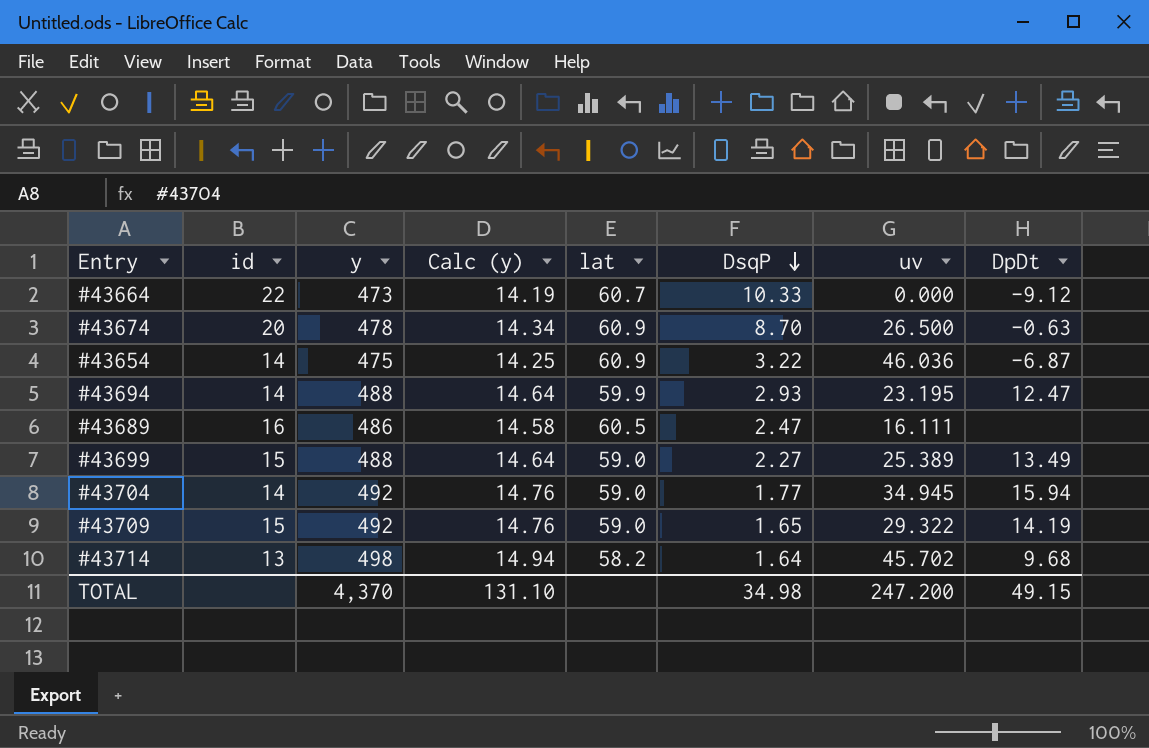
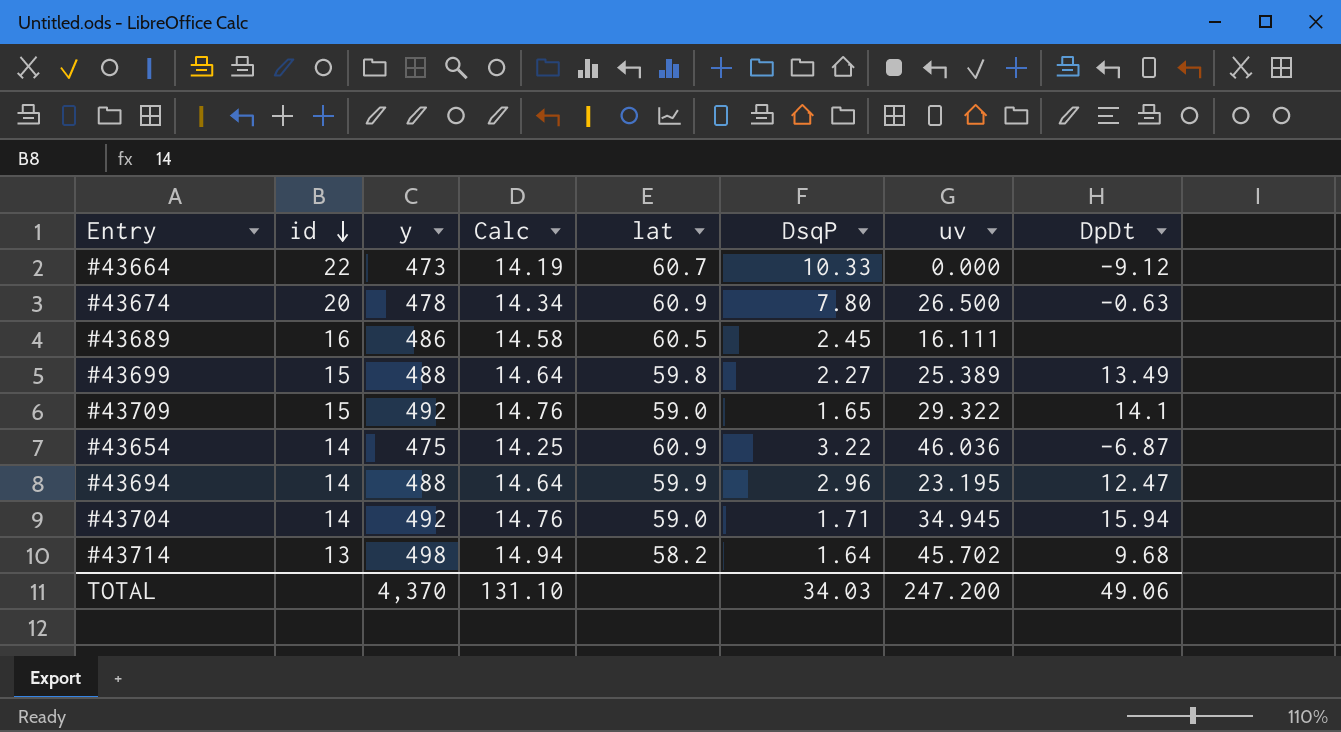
row order: DsqP descending -> id descending
column name: Calc (y) -> Calc
#43674 | DsqP: 8.70 -> 7.80
#43689 | DsqP: 2.47 -> 2.45
#43699 | lat: 59.0 -> 59.8
#43709 | DpDt: 14.19 -> 14.1
#43694 | DsqP: 2.93 -> 2.96
#43704 | DsqP: 1.77 -> 1.71
TOTAL | DsqP: 34.98 -> 34.03
TOTAL | DpDt: 49.15 -> 49.06

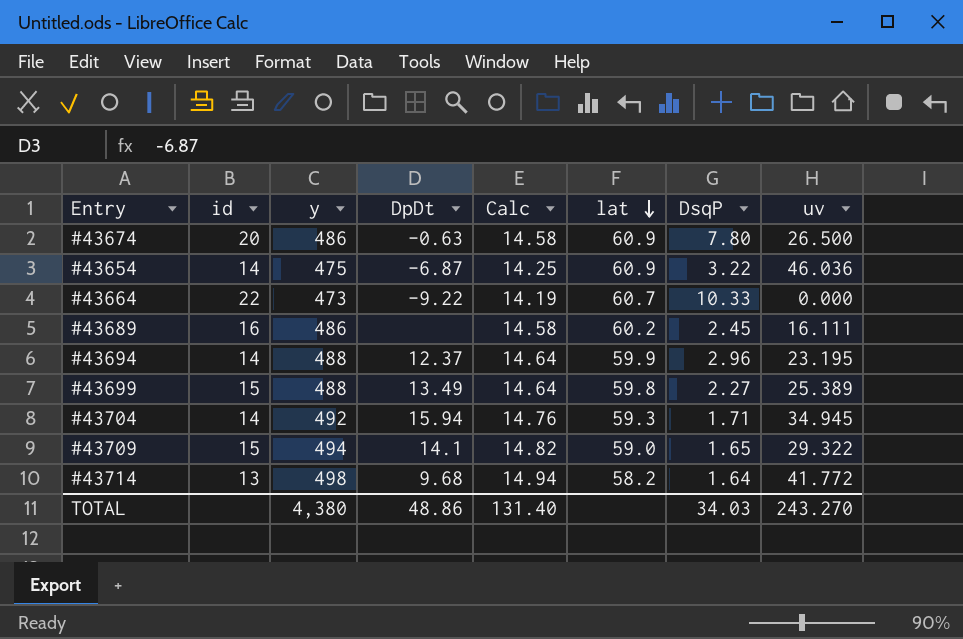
row order: id descending -> lat descending
column DpDt | position: 8 -> 4
#43674 | y: 478 -> 486
#43674 | Calc: 14.34 -> 14.58
#43664 | DpDt: -9.12 -> -9.22
#43689 | lat: 60.5 -> 60.2
#43694 | DpDt: 12.47 -> 12.37
#43704 | lat: 59.0 -> 59.3
#43709 | y: 492 -> 494
#43709 | Calc: 14.76 -> 14.82
#43714 | uv: 45.702 -> 41.772
TOTAL | y: 4,370 -> 4,380
TOTAL | DpDt: 49.06 -> 48.86
TOTAL | Calc: 131.10 -> 131.40
TOTAL | uv: 247.200 -> 243.270

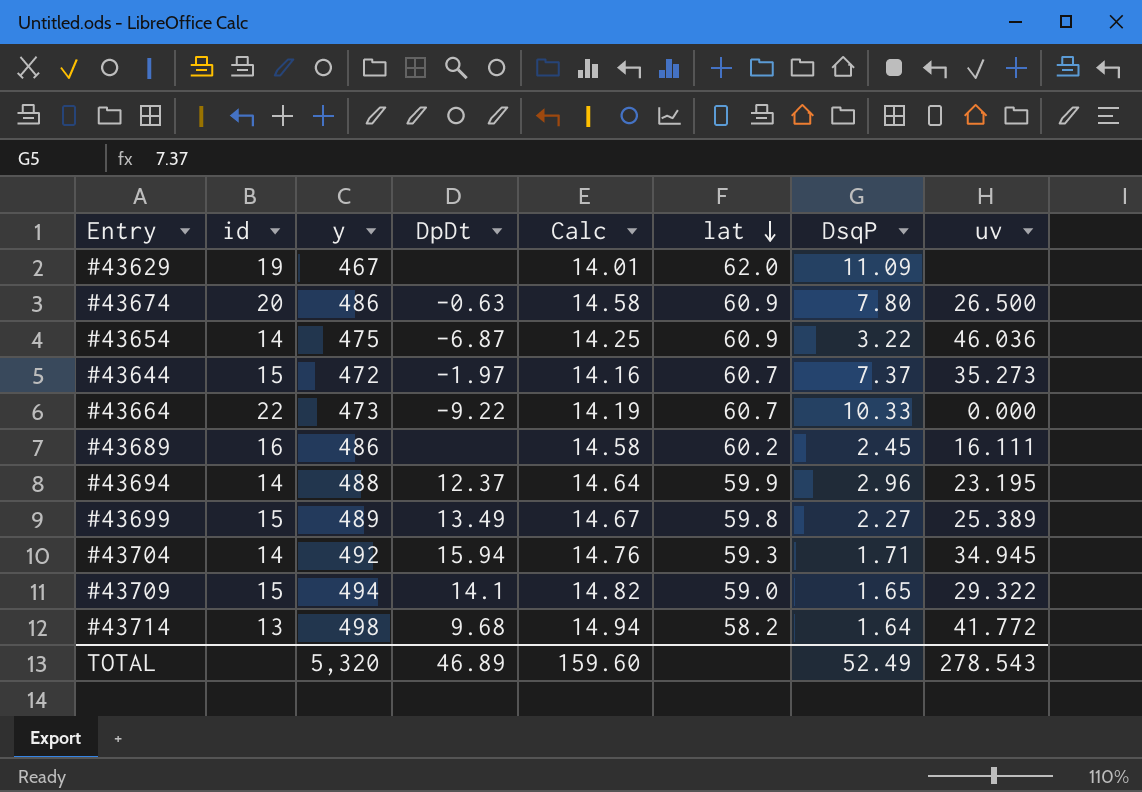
row #43629: none -> 19 | 467 | none | 14.01 | 62.0 | 11.09 | none
row #43644: none -> 15 | 472 | -1.97 | 14.16 | 60.7 | 7.37 | 35.273
#43699 | y: 488 -> 489
#43699 | Calc: 14.64 -> 14.67
TOTAL | y: 4,380 -> 5,320
TOTAL | DpDt: 48.86 -> 46.89
TOTAL | Calc: 131.40 -> 159.60
TOTAL | DsqP: 34.03 -> 52.49
TOTAL | uv: 243.270 -> 278.543

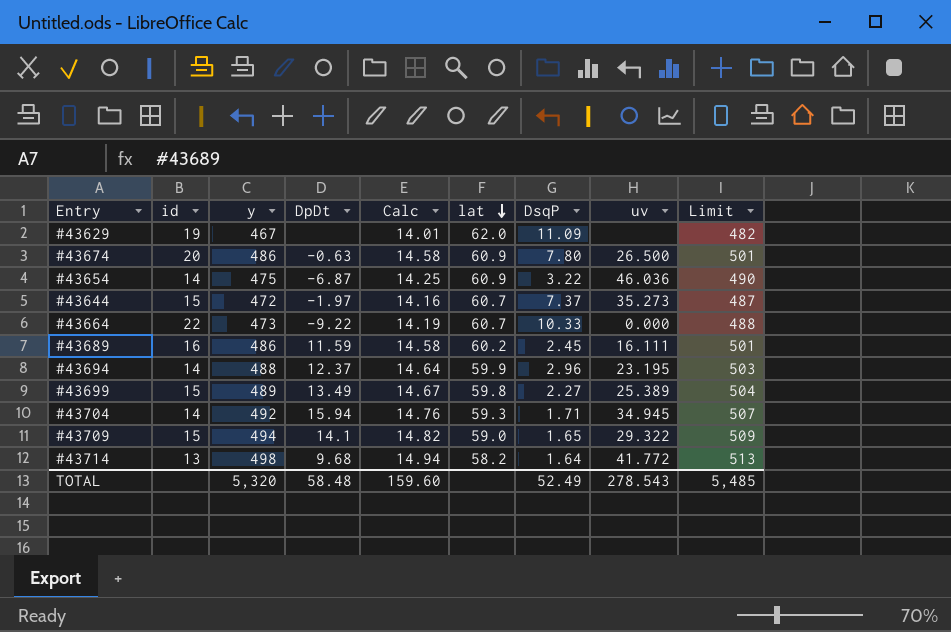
column Limit | formula: none -> [y] + 15
#43689 | DpDt: none -> 11.59
TOTAL | DpDt: 46.89 -> 58.48

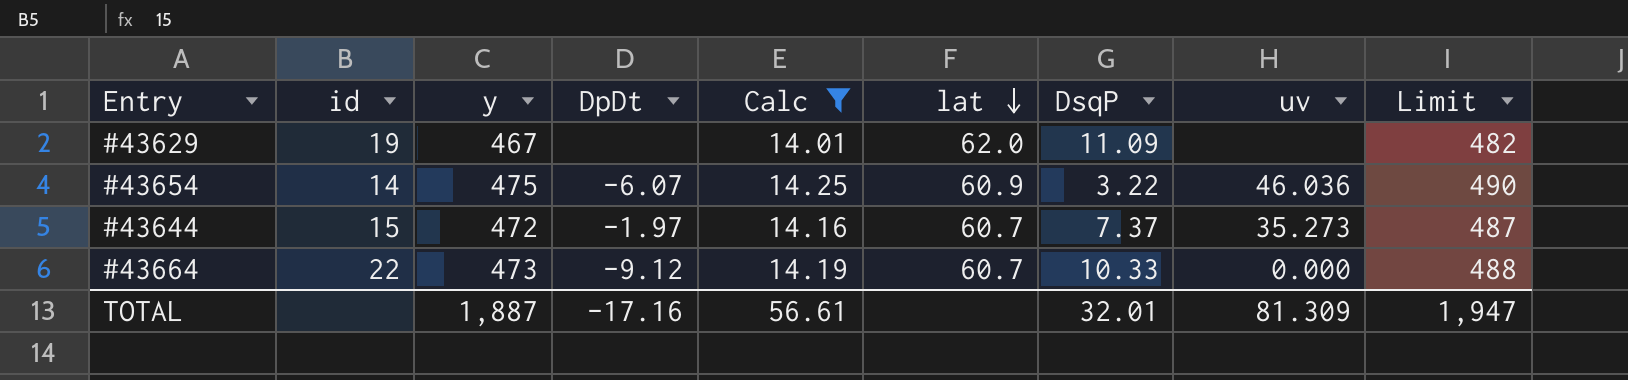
filter: none -> Calc <= 14.25
#43654 | DpDt: -6.87 -> -6.07
#43664 | DpDt: -9.22 -> -9.12
TOTAL | y: 5,320 -> 1,887
TOTAL | DpDt: 58.48 -> -17.16
TOTAL | Calc: 159.60 -> 56.61
TOTAL | DsqP: 52.49 -> 32.01
TOTAL | uv: 278.543 -> 81.309
TOTAL | Limit: 5,485 -> 1,947

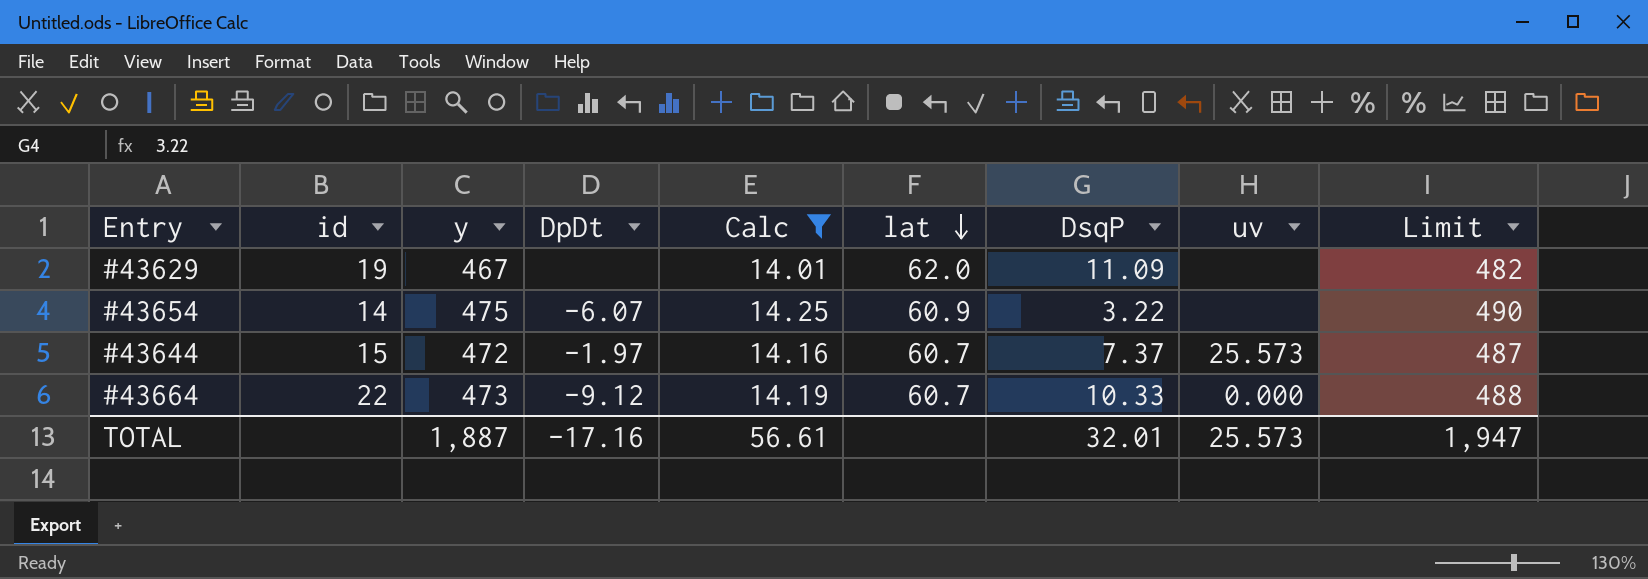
#43654 | uv: 46.036 -> none
#43644 | uv: 35.273 -> 25.573
TOTAL | uv: 81.309 -> 25.573

